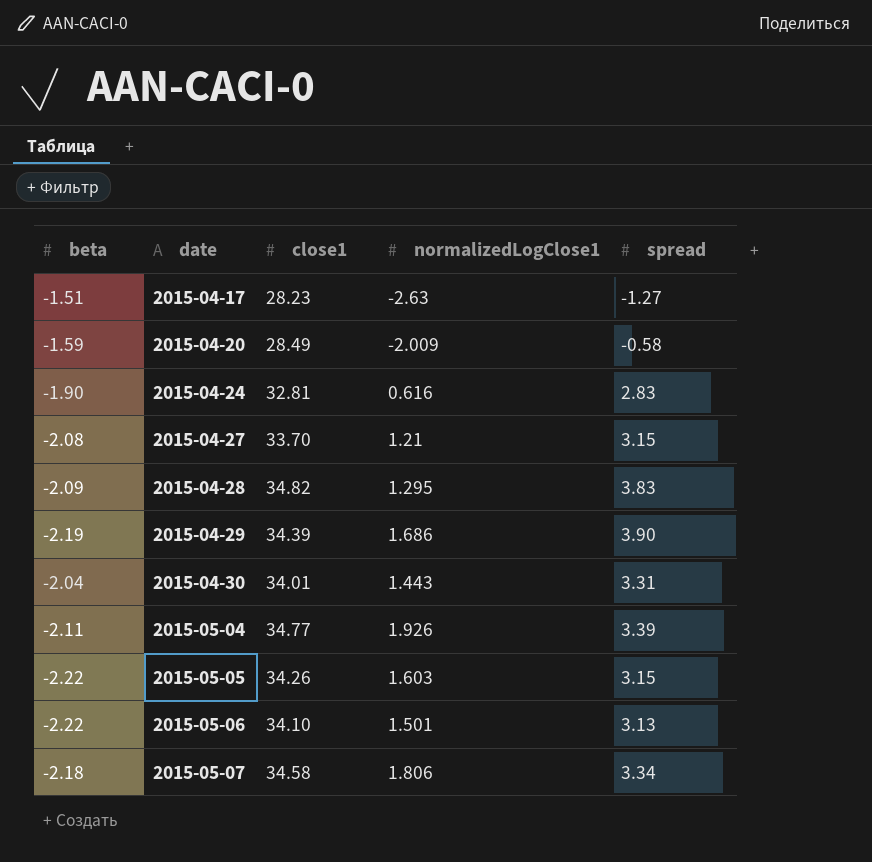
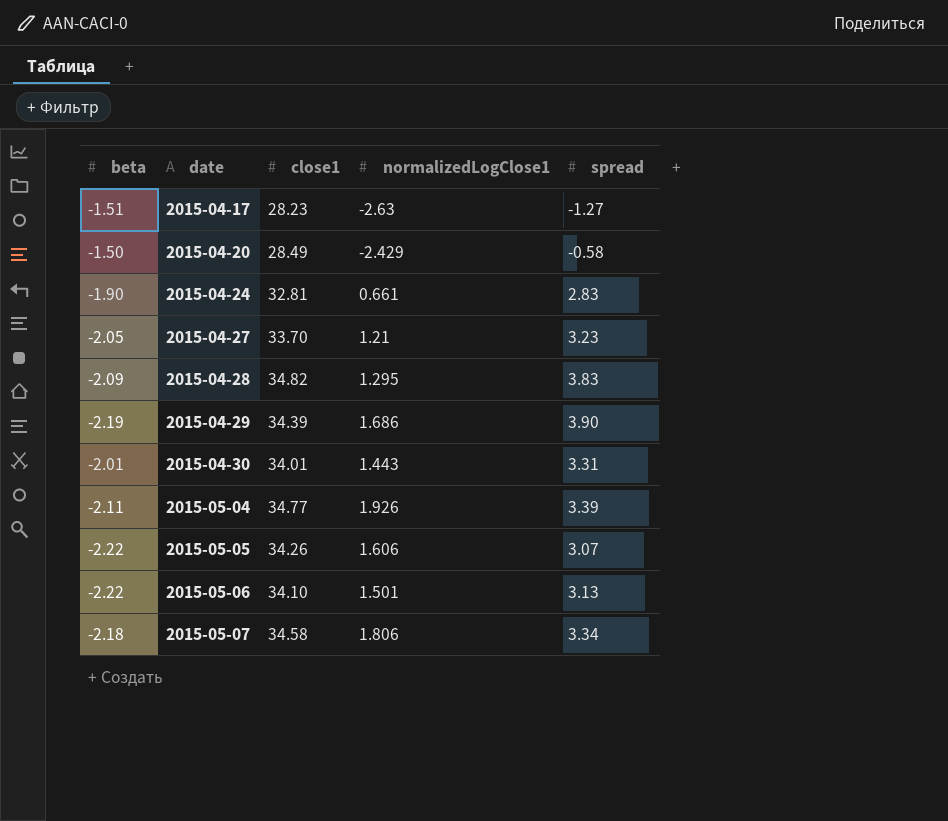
2015-04-20 | beta: -1.59 -> -1.50
2015-04-20 | normalizedLogClose1: -2.009 -> -2.429
2015-04-24 | normalizedLogClose1: 0.616 -> 0.661
2015-04-27 | beta: -2.08 -> -2.05
2015-04-27 | spread: 3.15 -> 3.23
2015-04-30 | beta: -2.04 -> -2.01
2015-05-05 | normalizedLogClose1: 1.603 -> 1.606
2015-05-05 | spread: 3.15 -> 3.07

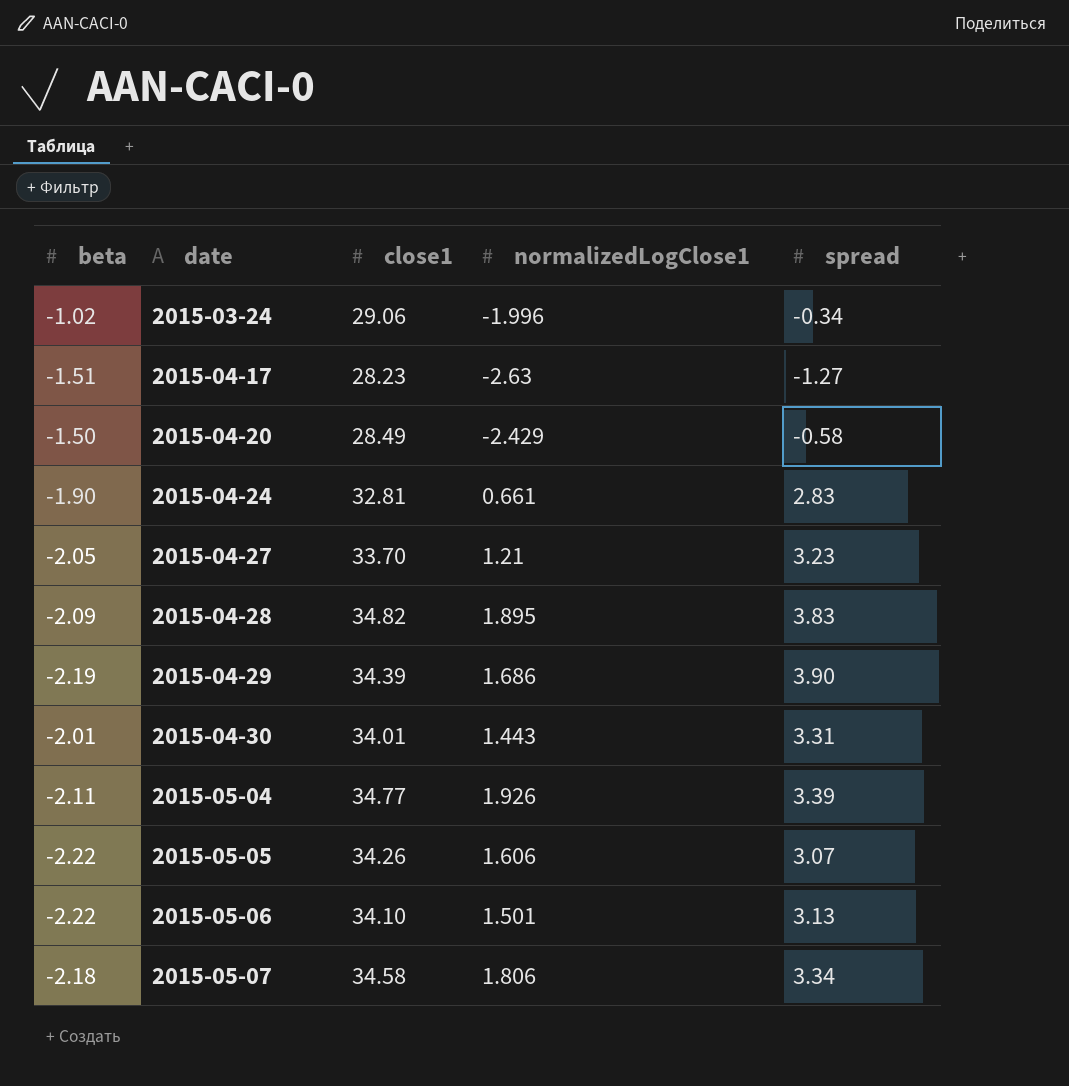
row 2015-03-24: none -> -1.02 | 29.06 | -1.996 | -0.34
2015-04-28 | normalizedLogClose1: 1.295 -> 1.895

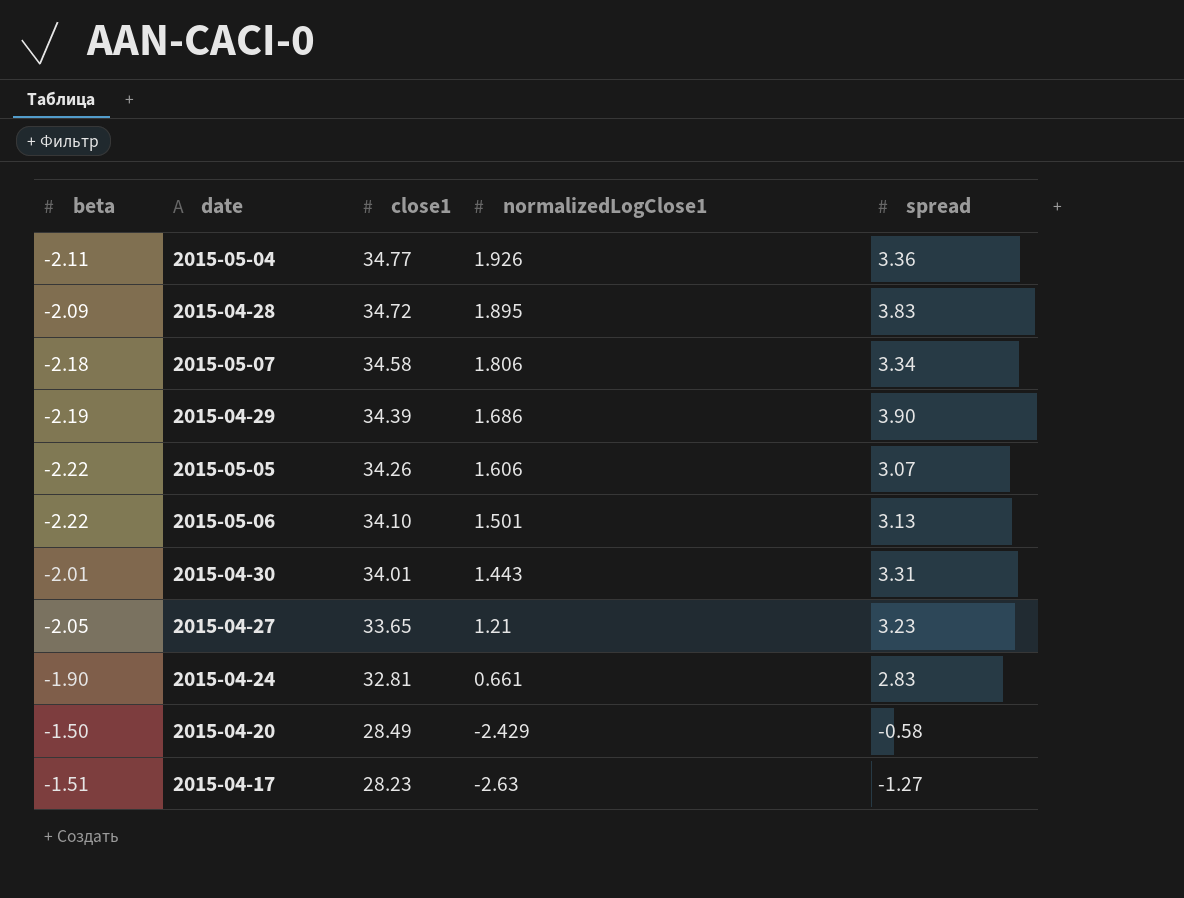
row order: date ascending -> close1 descending
row 2015-03-24: -1.02 | 29.06 | -1.996 | -0.34 -> none
2015-05-04 | spread: 3.39 -> 3.36
2015-04-28 | close1: 34.82 -> 34.72
2015-04-27 | close1: 33.70 -> 33.65

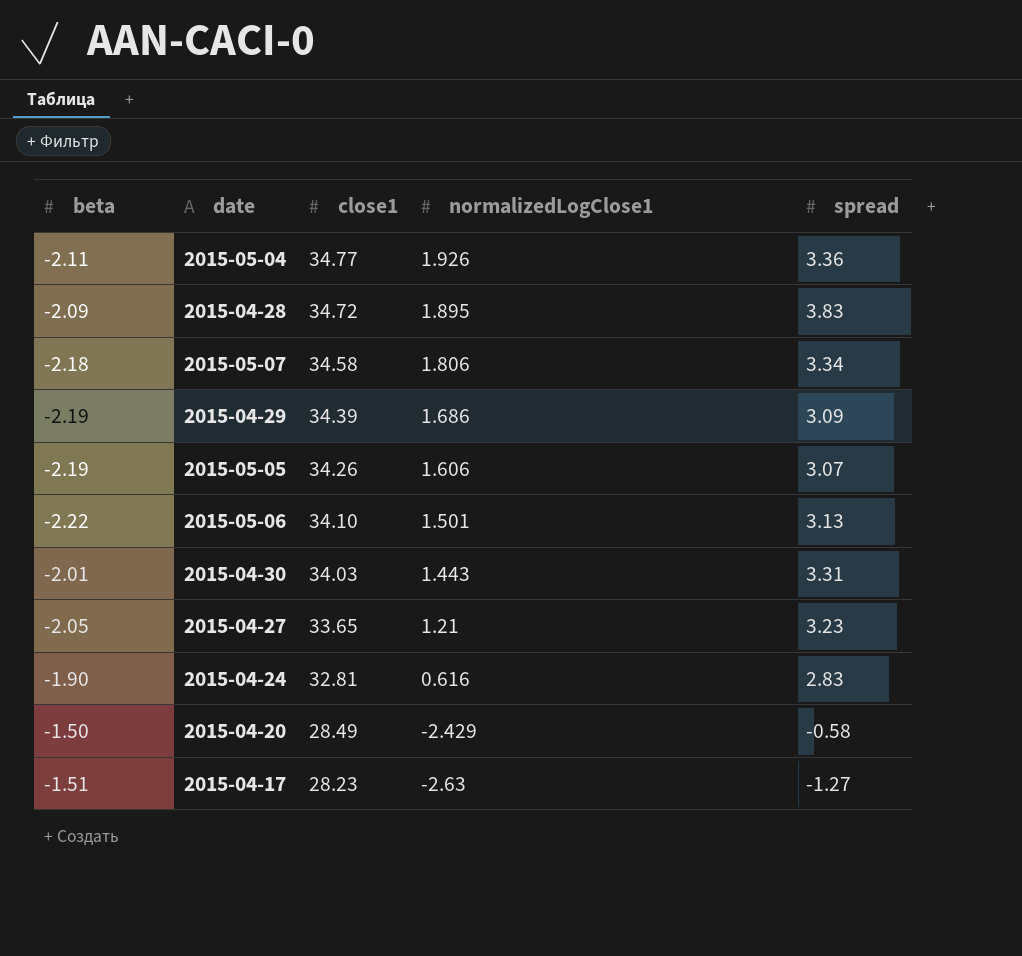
2015-04-29 | spread: 3.90 -> 3.09
2015-05-05 | beta: -2.22 -> -2.19
2015-04-30 | close1: 34.01 -> 34.03
2015-04-24 | normalizedLogClose1: 0.661 -> 0.616

